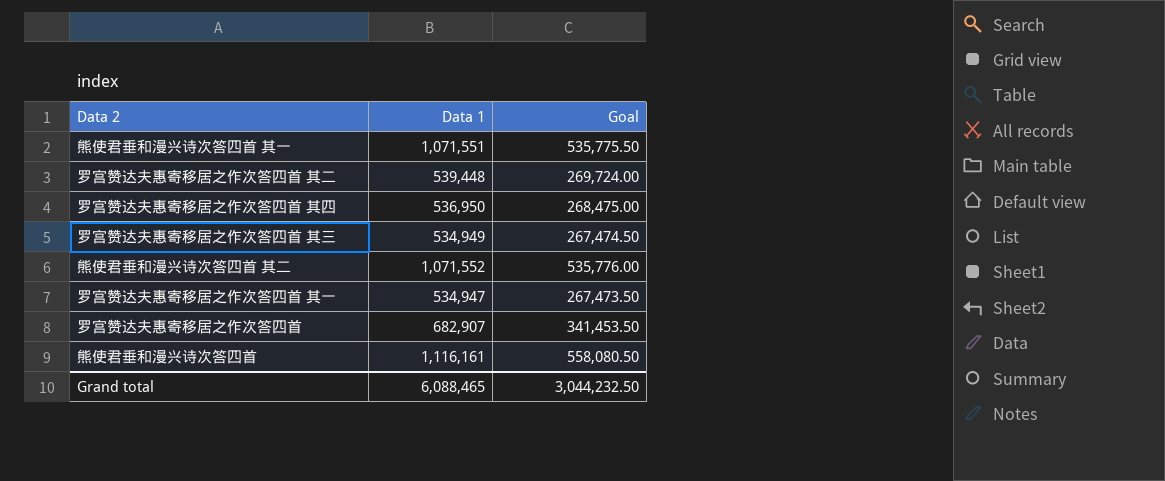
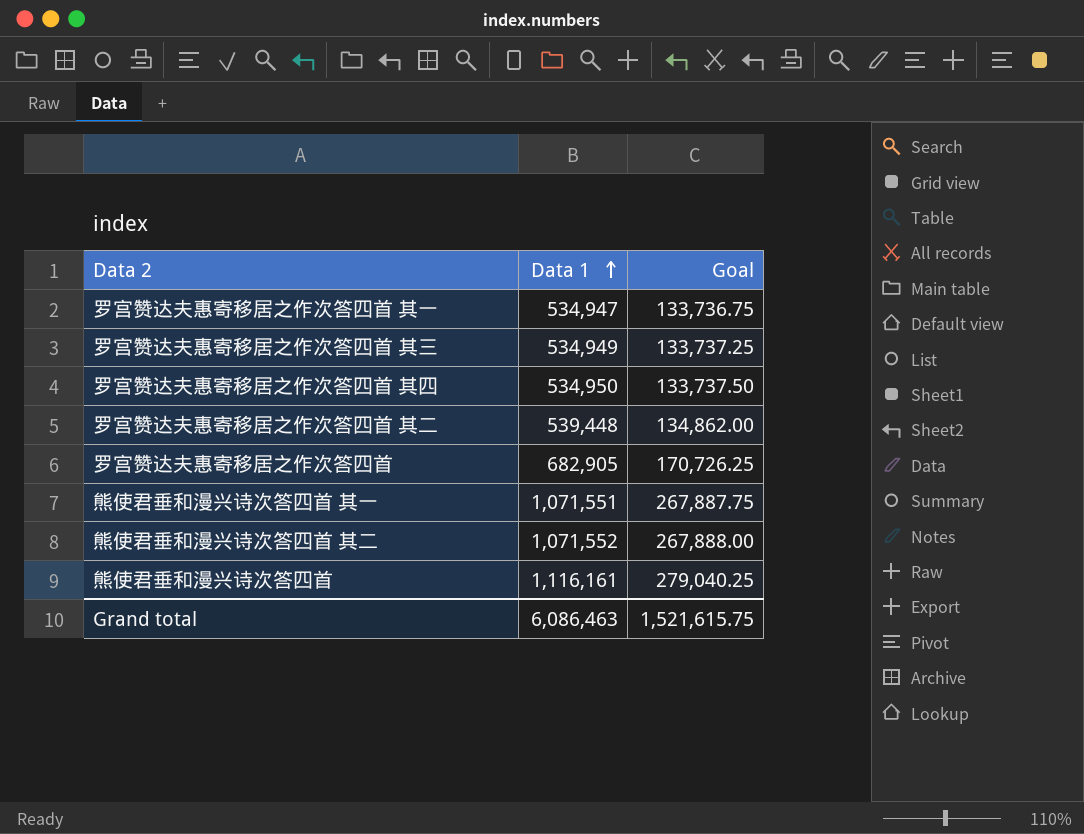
row order: none -> Data 1 ascending
column Goal | formula: [Data 1] * 0.5 -> [Data 1] * 0.25
罗宫赞达夫惠寄移居之作次答四首 其四 | Data 1: 536,950 -> 534,950
罗宫赞达夫惠寄移居之作次答四首 | Data 1: 682,907 -> 682,905
Grand total | Data 1: 6,088,465 -> 6,086,463
Grand total | Goal: 3,044,232.50 -> 1,521,615.75

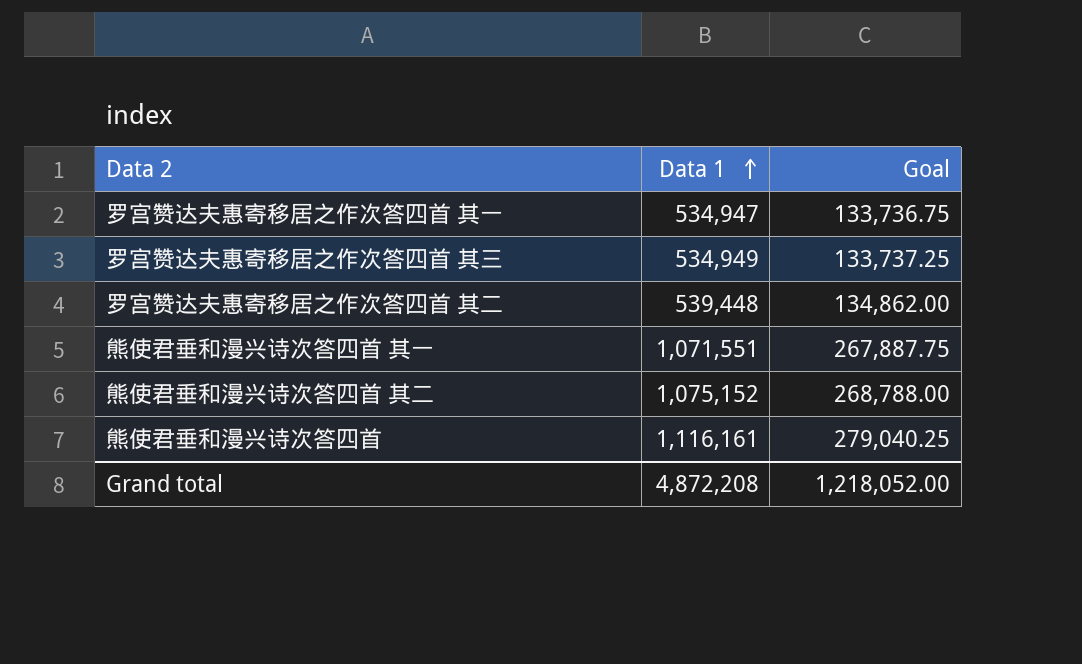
row 罗宫赞达夫惠寄移居之作次答四首 其四: 534,950 | 133,737.50 -> none
row 罗宫赞达夫惠寄移居之作次答四首: 682,905 | 170,726.25 -> none
熊使君垂和漫兴诗次答四首 其二 | Data 1: 1,071,552 -> 1,075,152
熊使君垂和漫兴诗次答四首 其二 | Goal: 267,888.00 -> 268,788.00
Grand total | Data 1: 6,086,463 -> 4,872,208
Grand total | Goal: 1,521,615.75 -> 1,218,052.00

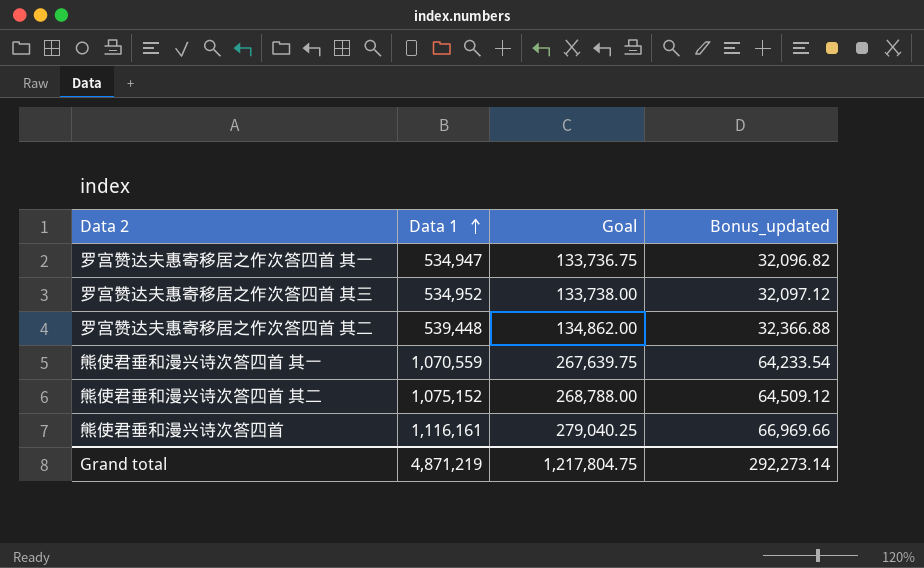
column Bonus_updated | formula: none -> [Data 1] * 0.06
罗宫赞达夫惠寄移居之作次答四首 其三 | Data 1: 534,949 -> 534,952
罗宫赞达夫惠寄移居之作次答四首 其三 | Goal: 133,737.25 -> 133,738.00
熊使君垂和漫兴诗次答四首 其一 | Data 1: 1,071,551 -> 1,070,559
熊使君垂和漫兴诗次答四首 其一 | Goal: 267,887.75 -> 267,639.75
Grand total | Data 1: 4,872,208 -> 4,871,219
Grand total | Goal: 1,218,052.00 -> 1,217,804.75

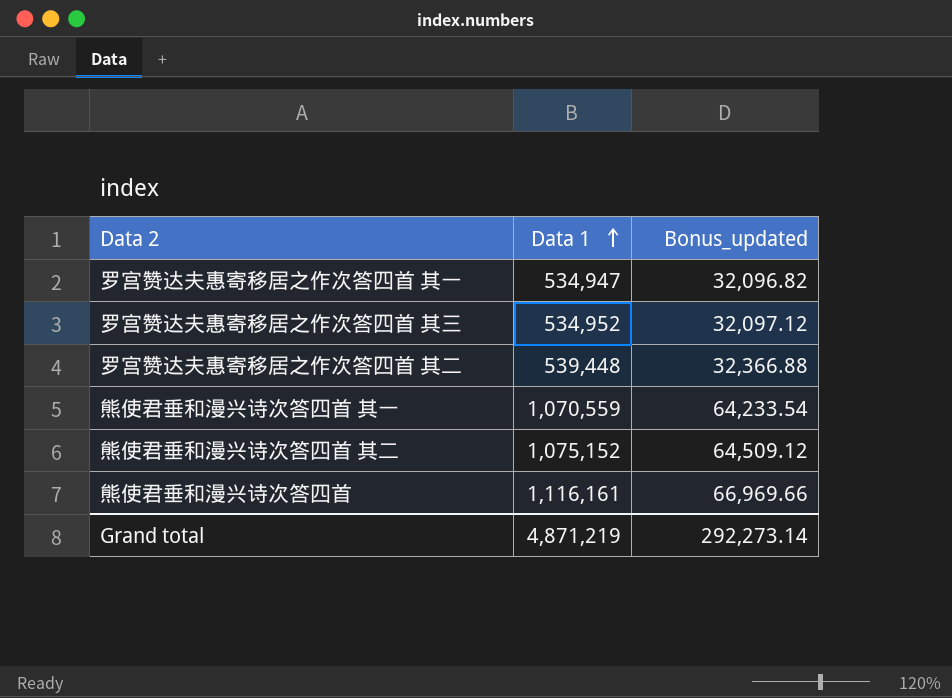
column Goal | formula: [Data 1] * 0.25 -> none

